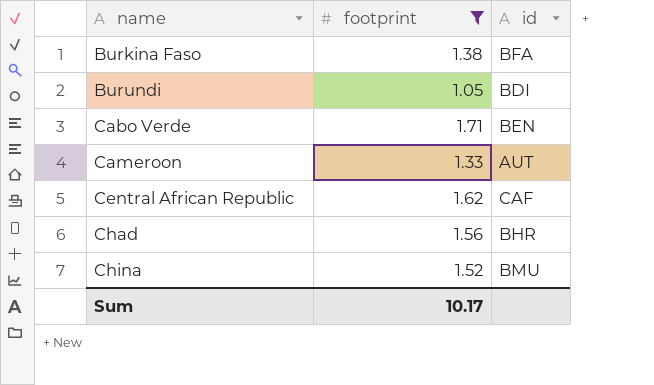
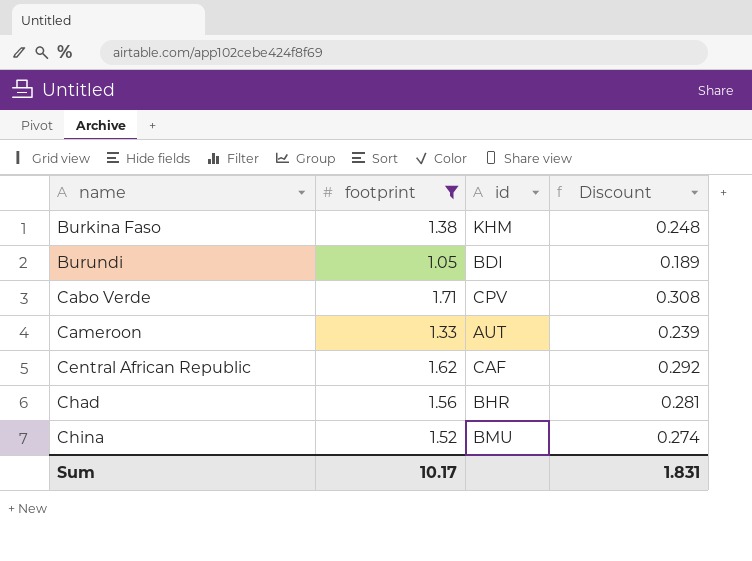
column Discount | formula: none -> [footprint] * 0.18
Burkina Faso | id: BFA -> KHM
Cabo Verde | id: BEN -> CPV

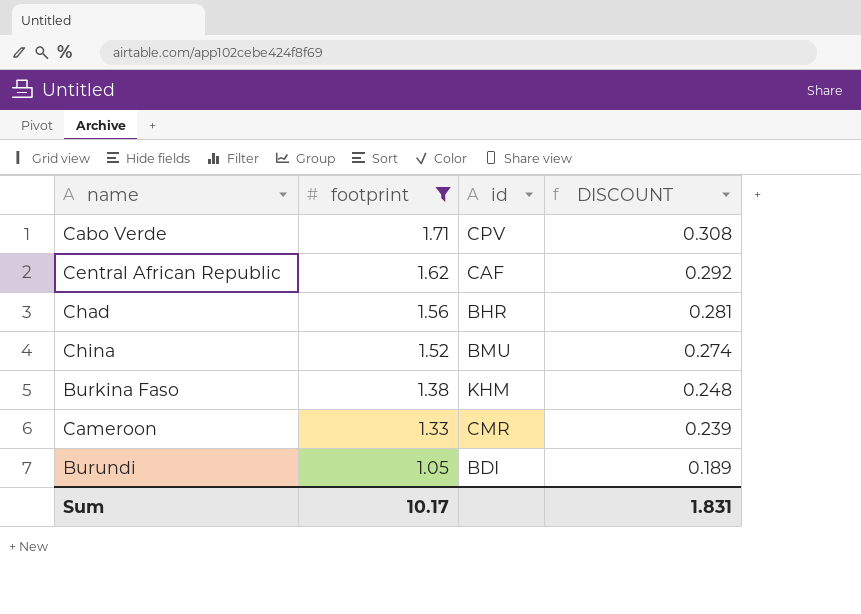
row order: name ascending -> footprint descending
column name: Discount -> DISCOUNT
Cameroon | id: AUT -> CMR

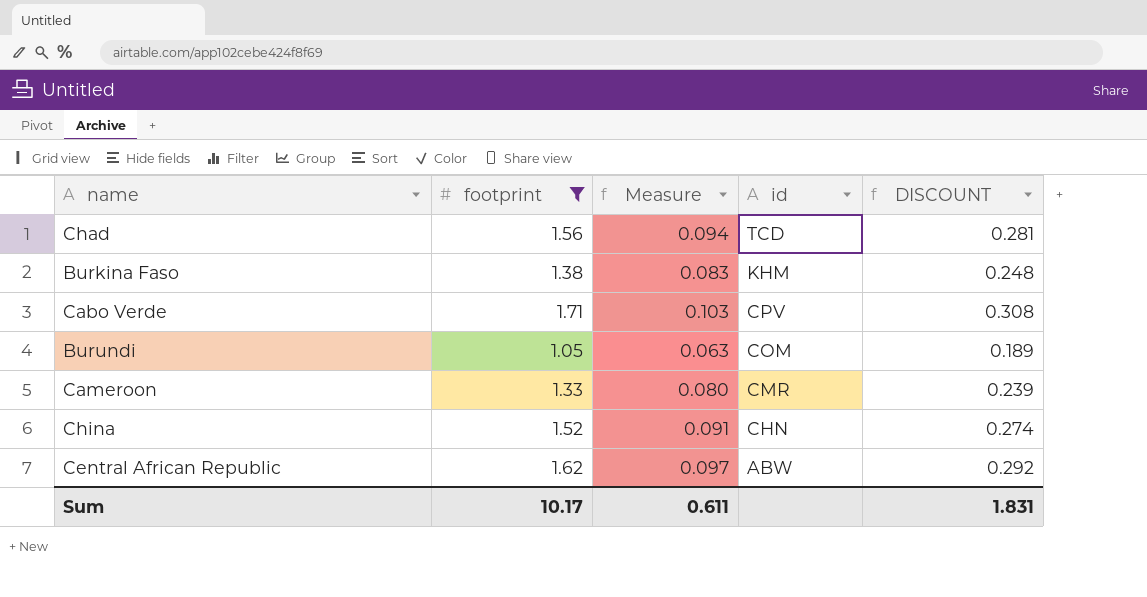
row order: footprint descending -> id descending
column Measure | formula: none -> [footprint] * 0.06
Chad | id: BHR -> TCD
Burundi | id: BDI -> COM
China | id: BMU -> CHN
Central African Republic | id: CAF -> ABW

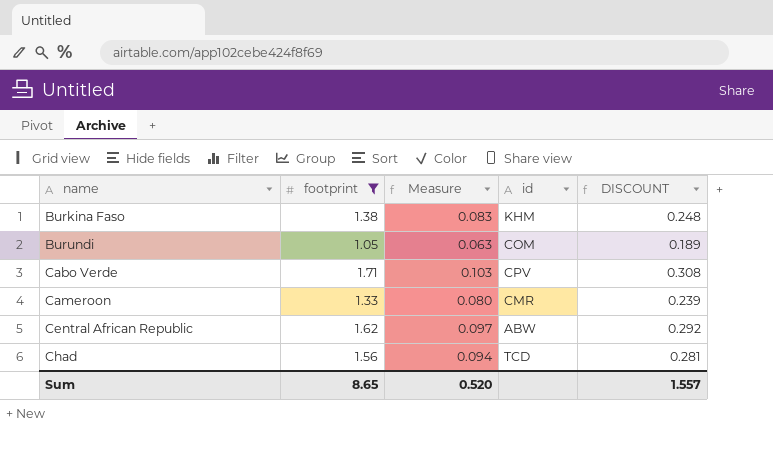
row order: id descending -> name ascending
row China: 1.52 | 0.091 | CHN | 0.274 -> none
Sum | footprint: 10.17 -> 8.65
Sum | Measure: 0.611 -> 0.520
Sum | DISCOUNT: 1.831 -> 1.557

